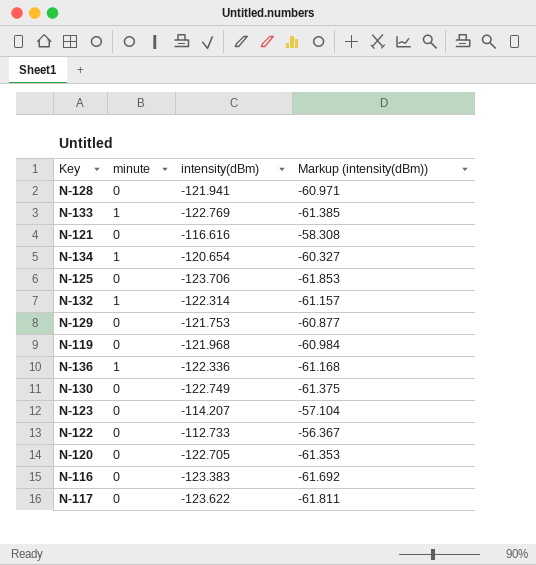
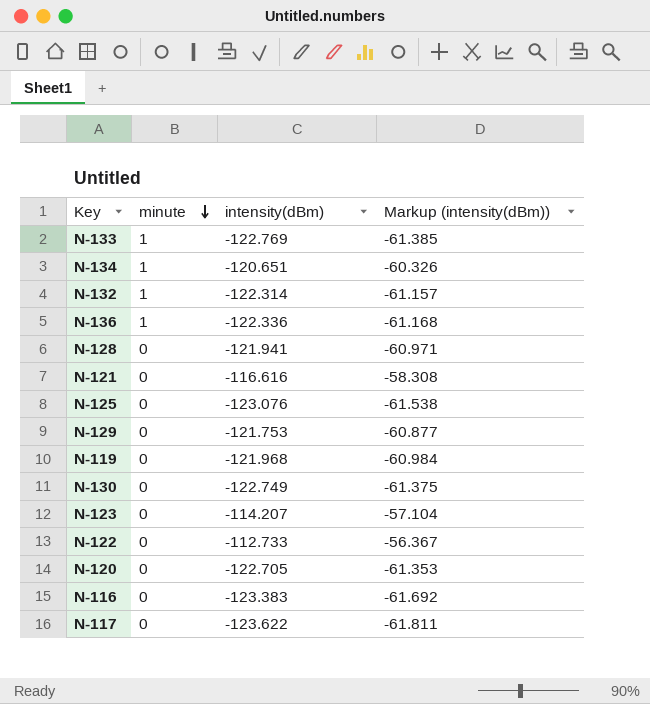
row order: none -> minute descending
N-134 | intensity(dBm): -120.654 -> -120.651
N-134 | Markup (intensity(dBm)): -60.327 -> -60.326
N-125 | intensity(dBm): -123.706 -> -123.076
N-125 | Markup (intensity(dBm)): -61.853 -> -61.538

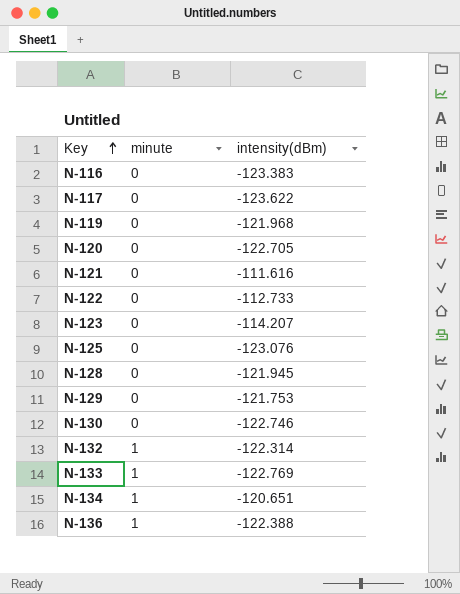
row order: minute descending -> Key ascending
column Markup (intensity(dBm)) | formula: [intensity(dBm)] * 0.5 -> none
N-121 | intensity(dBm): -116.616 -> -111.616
N-128 | intensity(dBm): -121.941 -> -121.945
N-130 | intensity(dBm): -122.749 -> -122.746
N-136 | intensity(dBm): -122.336 -> -122.388

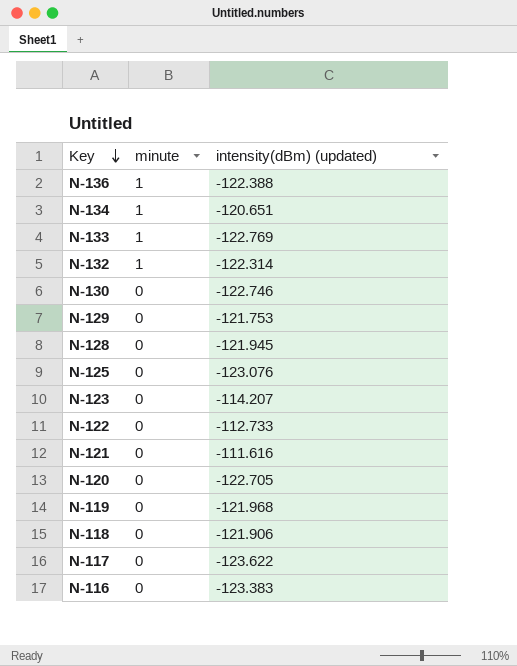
row order: Key ascending -> Key descending
column name: intensity(dBm) -> intensity(dBm) (updated)
row N-118: none -> 0 | -121.906

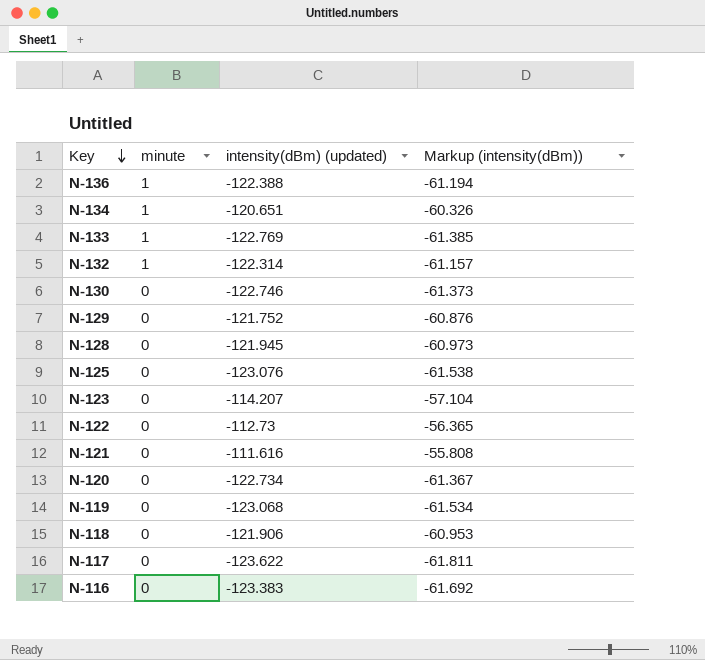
column Markup (intensity(dBm)) | formula: none -> [intensity(dBm) (updated)] * 0.5
N-129 | intensity(dBm) (updated): -121.753 -> -121.752
N-122 | intensity(dBm) (updated): -112.733 -> -112.73
N-120 | intensity(dBm) (updated): -122.705 -> -122.734
N-119 | intensity(dBm) (updated): -121.968 -> -123.068

